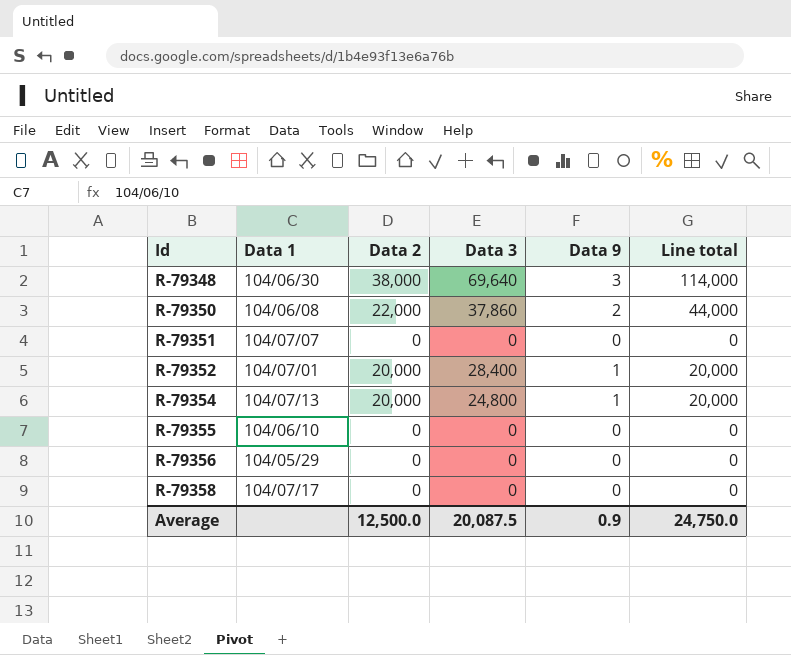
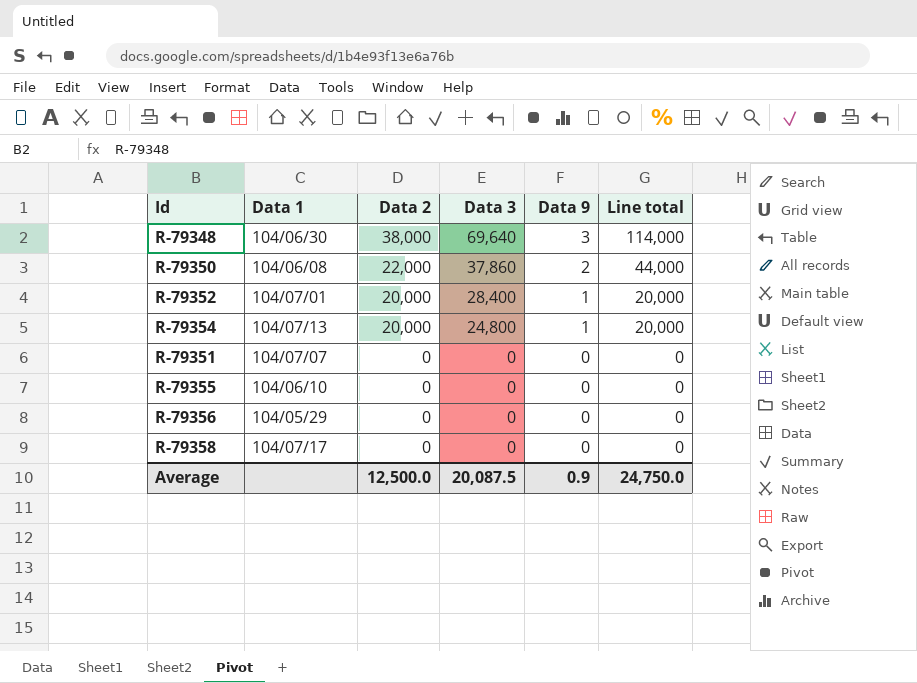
row order: Id ascending -> Data 2 descending

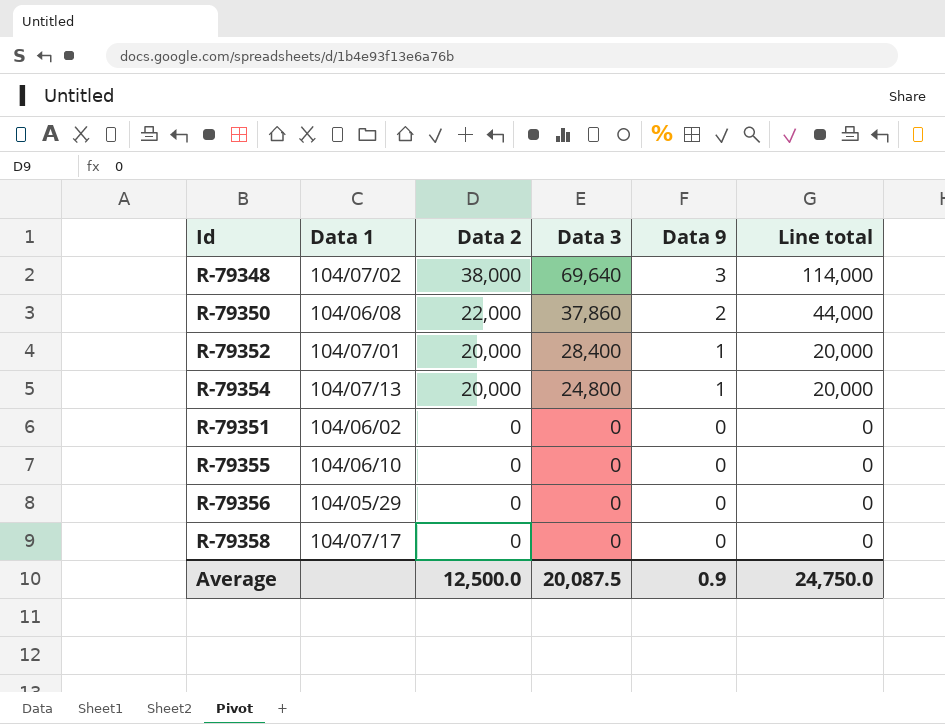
R-79348 | Data 1: 104/06/30 -> 104/07/02
R-79351 | Data 1: 104/07/07 -> 104/06/02

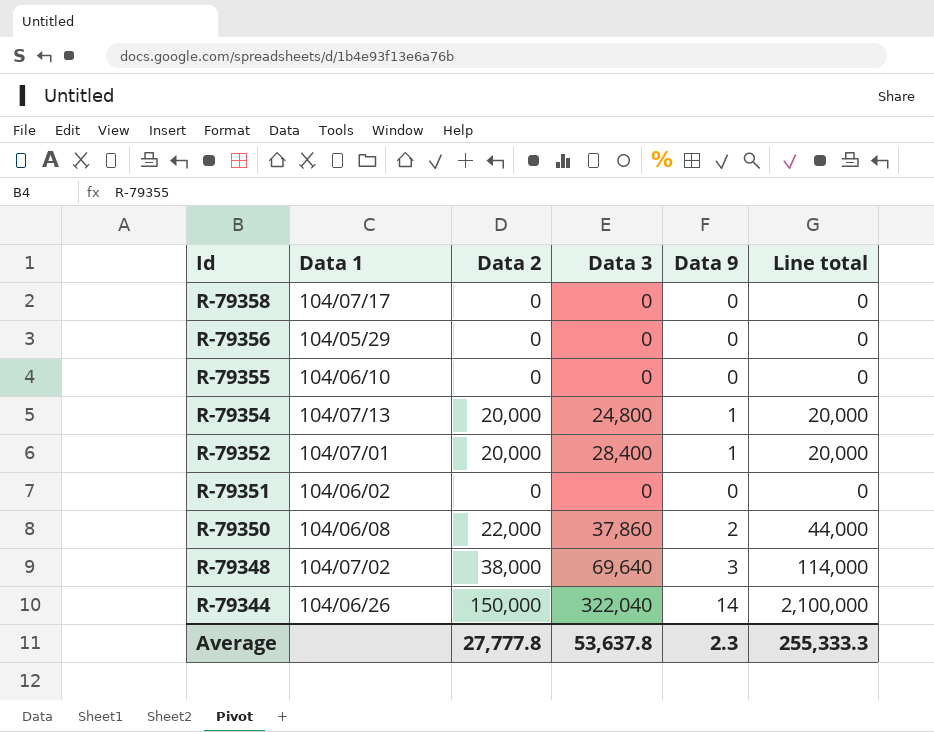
row order: Data 2 descending -> Id descending
row R-79344: none -> 104/06/26 | 150,000 | 322,040 | 14 | 2,100,000
Average | Data 2: 12,500.0 -> 27,777.8
Average | Data 3: 20,087.5 -> 53,637.8
Average | Data 9: 0.9 -> 2.3
Average | Line total: 24,750.0 -> 255,333.3

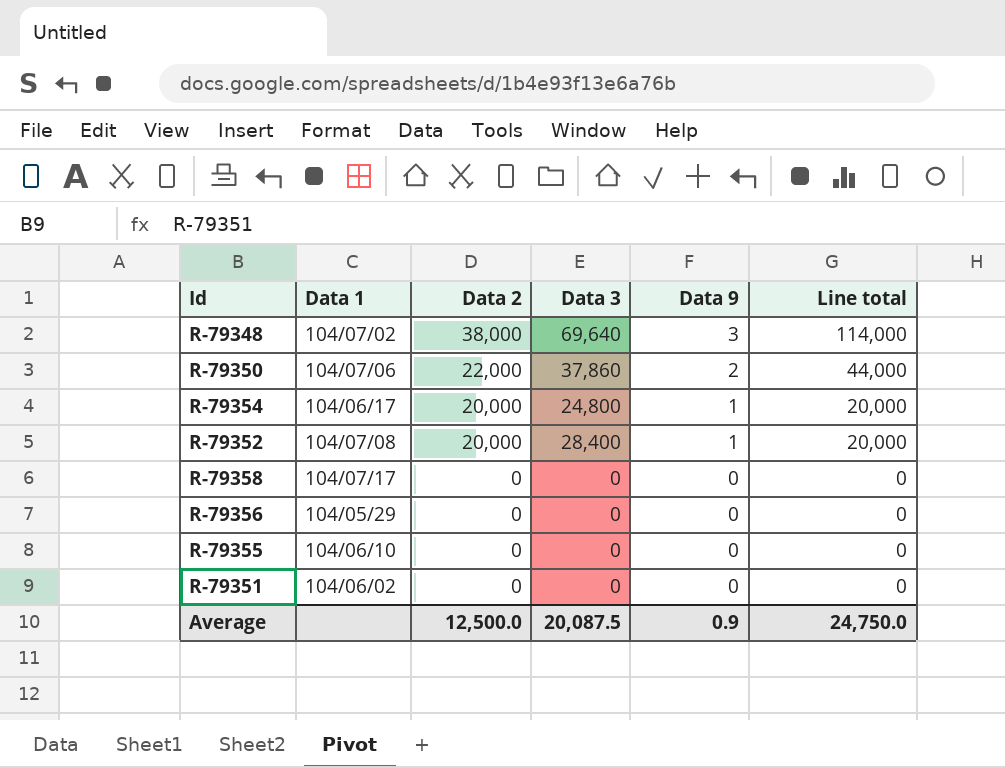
row order: Id descending -> Data 2 descending
row R-79344: 104/06/26 | 150,000 | 322,040 | 14 | 2,100,000 -> none
R-79350 | Data 1: 104/06/08 -> 104/07/06
R-79354 | Data 1: 104/07/13 -> 104/06/17
R-79352 | Data 1: 104/07/01 -> 104/07/08
Average | Data 2: 27,777.8 -> 12,500.0
Average | Data 3: 53,637.8 -> 20,087.5
Average | Data 9: 2.3 -> 0.9
Average | Line total: 255,333.3 -> 24,750.0

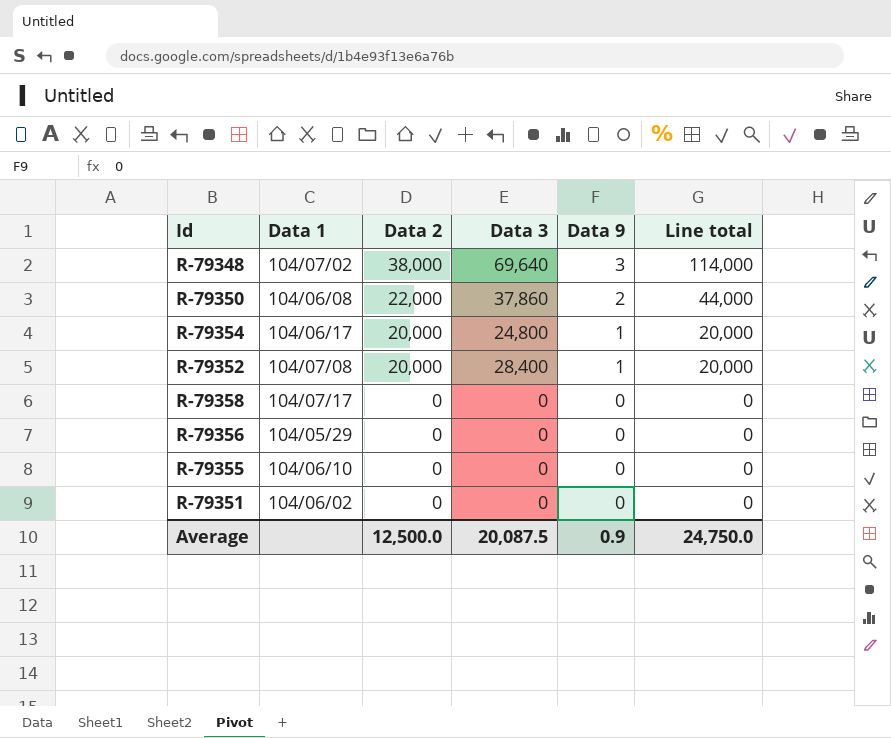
R-79350 | Data 1: 104/07/06 -> 104/06/08

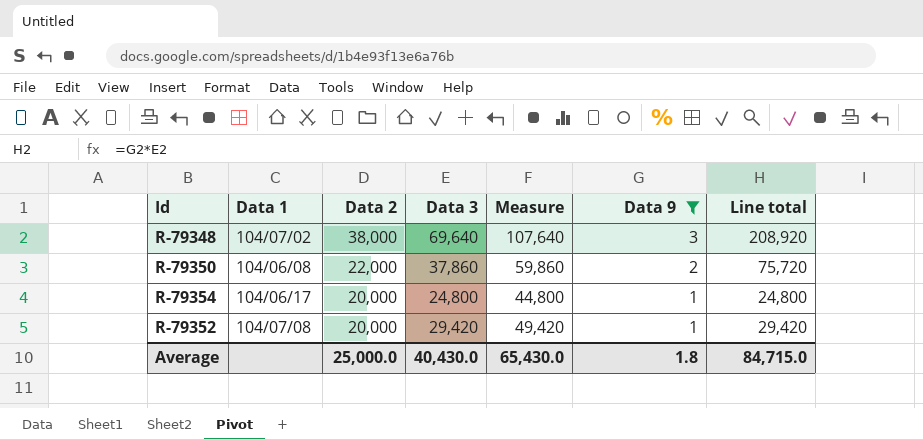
filter: none -> Data 9 != 0
column Measure | formula: none -> [Data 2] + [Data 3]
column Line total | formula: [Data 2] * [Data 9] -> [Data 3] * [Data 9]
R-79352 | Data 3: 28,400 -> 29,420
Average | Data 2: 12,500.0 -> 25,000.0
Average | Data 3: 20,087.5 -> 40,430.0
Average | Data 9: 0.9 -> 1.8
Average | Line total: 24,750.0 -> 84,715.0

